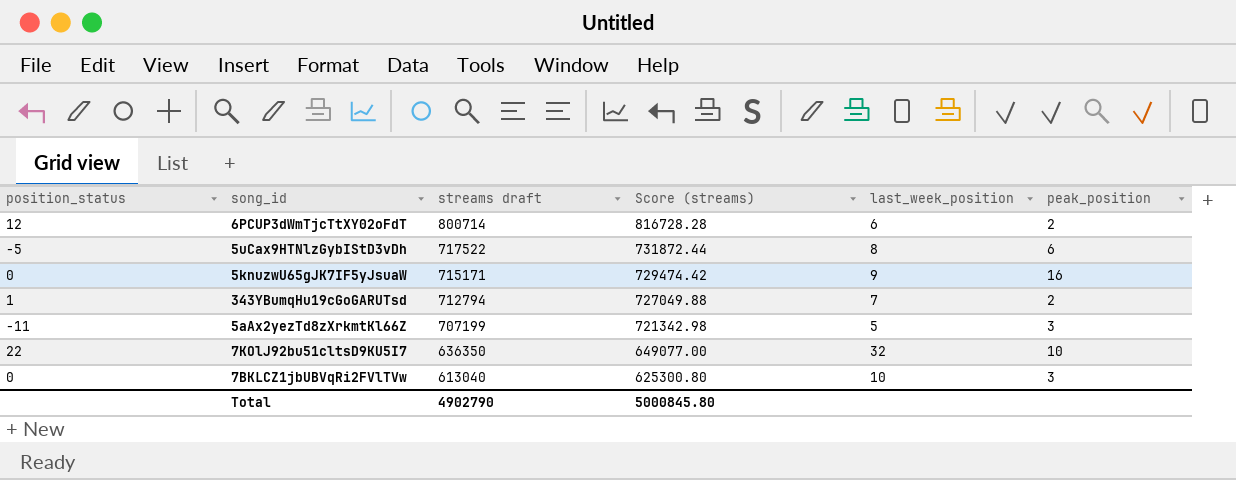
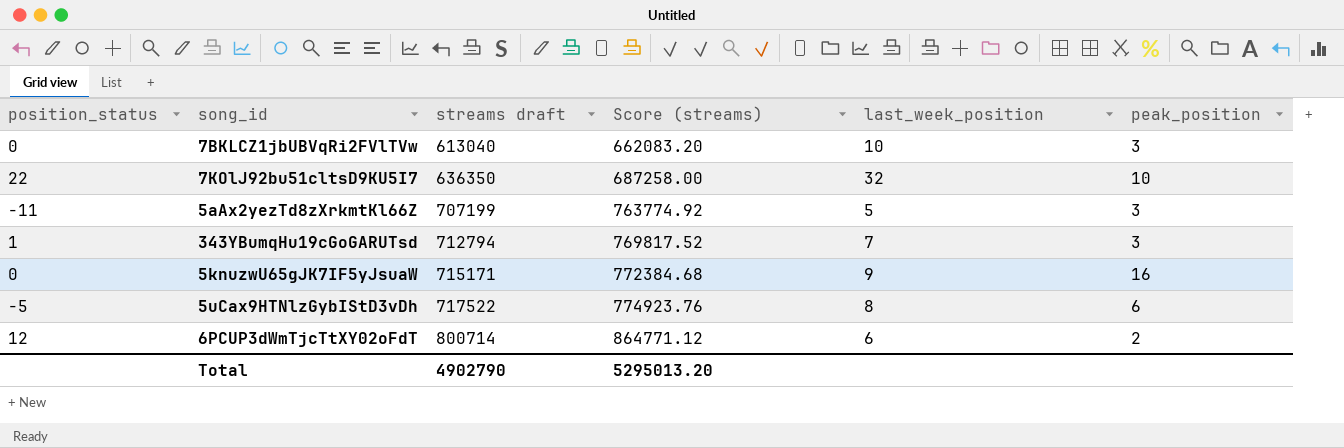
row order: streams draft descending -> streams draft ascending
column Score (streams) | formula: [streams draft] * 1.02 -> [streams draft] * 1.08
343YBumqHu19cGoGARUTsd | peak_position: 2 -> 3
Total | Score (streams): 5000845.80 -> 5295013.20

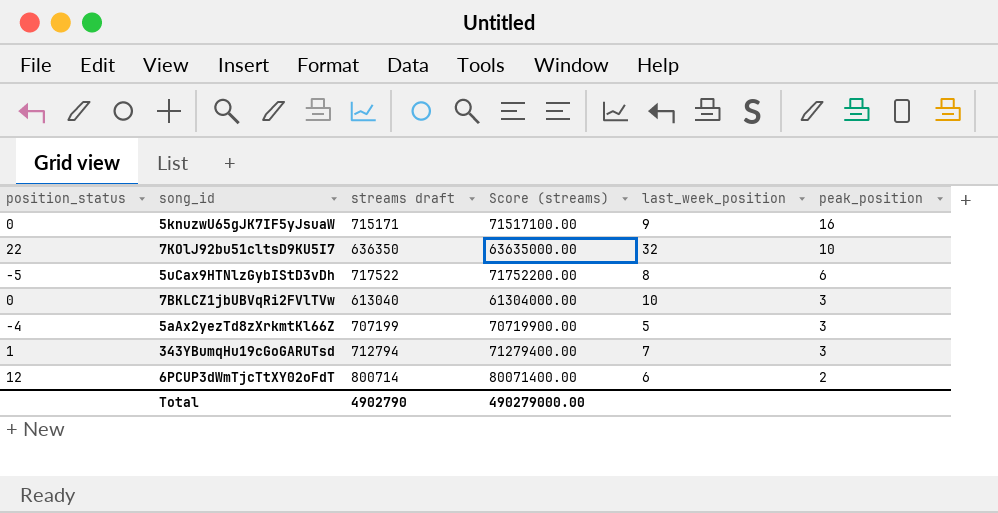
row order: streams draft ascending -> peak_position descending
column Score (streams) | formula: [streams draft] * 1.08 -> [streams draft] * 100
5aAx2yezTd8zXrkmtKl66Z | position_status: -11 -> -4
Total | Score (streams): 5295013.20 -> 490279000.00

